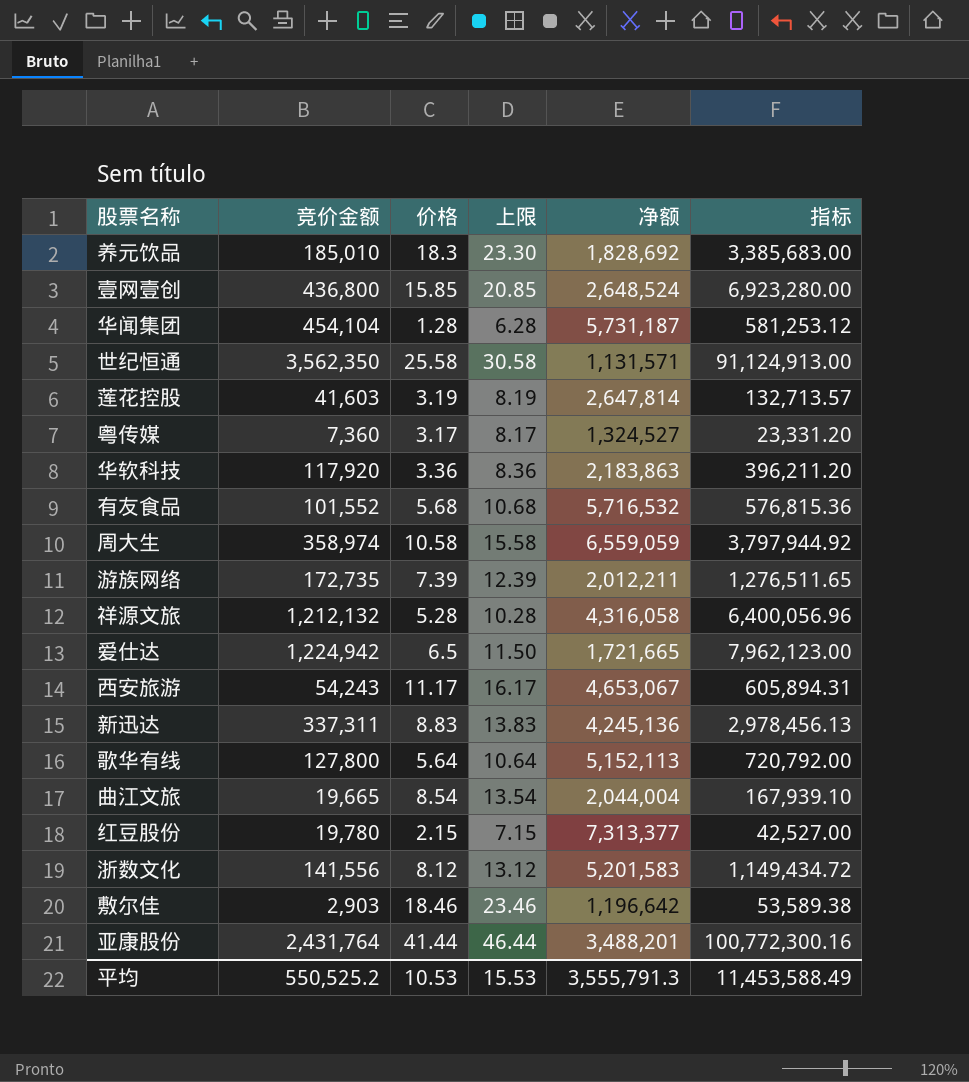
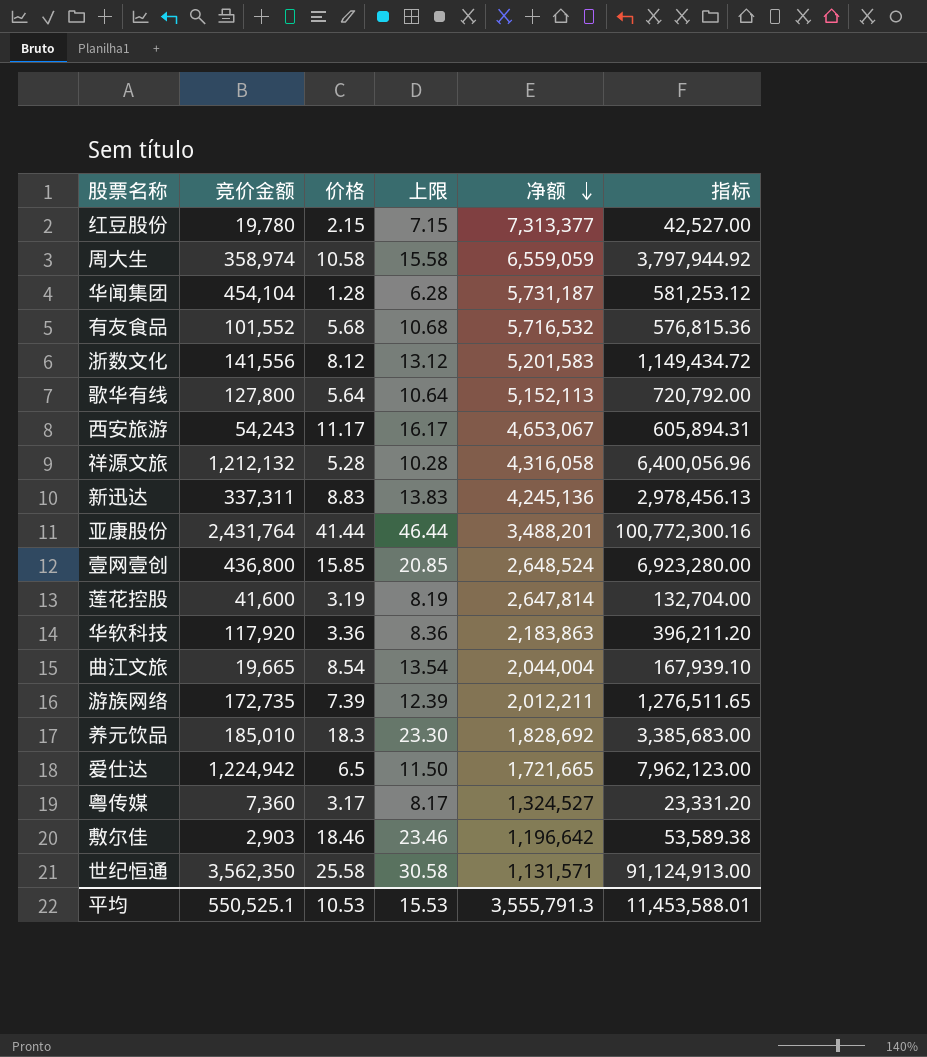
row order: none -> 净额 descending
莲花控股 | 竞价金额: 41,603 -> 41,600
莲花控股 | 指标: 132,713.57 -> 132,704.00
平均 | 竞价金额: 550,525.2 -> 550,525.1
平均 | 指标: 11,453,588.49 -> 11,453,588.01

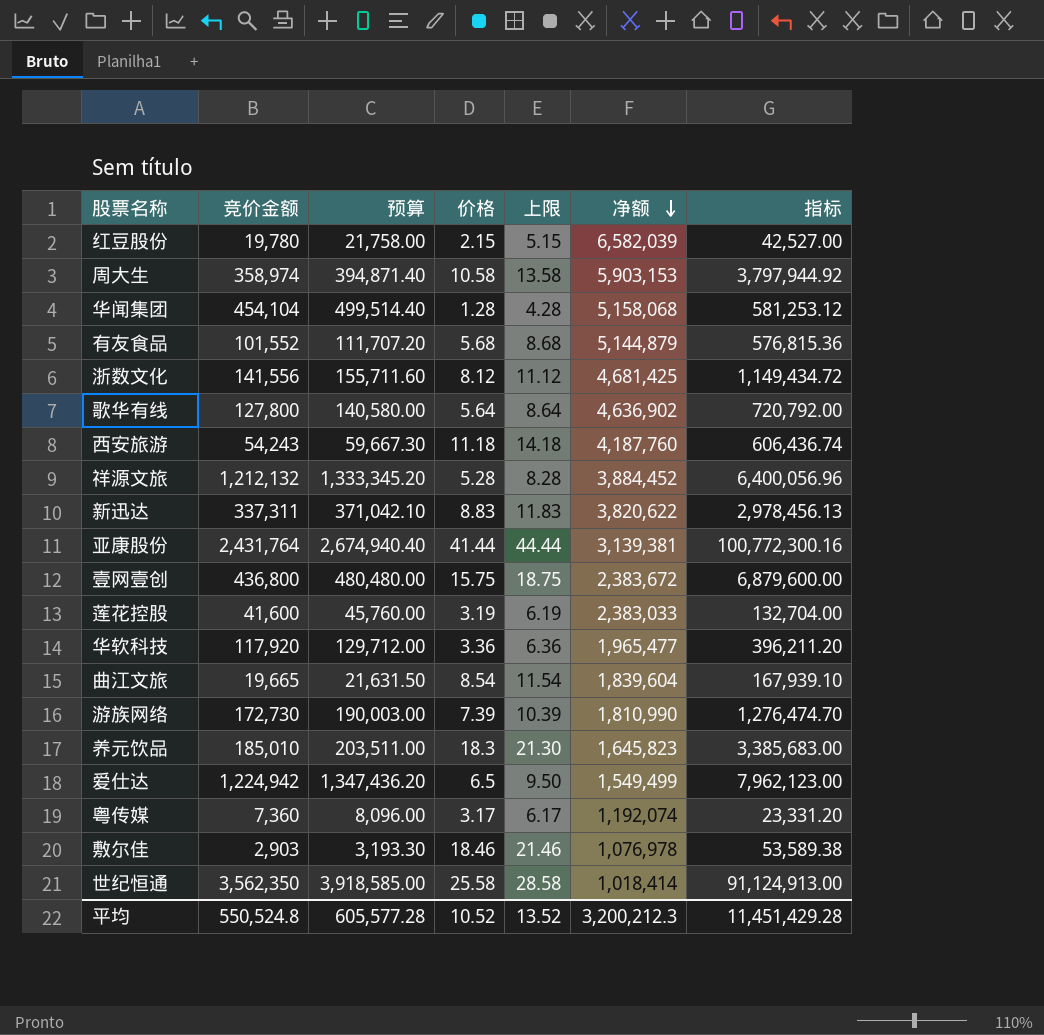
column 预算 | formula: none -> [竞价金额] * 1.1
column 上限 | formula: [价格] + 5 -> [价格] + 3
红豆股份 | 净额: 7,313,377 -> 6,582,039
周大生 | 净额: 6,559,059 -> 5,903,153
华闻集团 | 净额: 5,731,187 -> 5,158,068
有友食品 | 净额: 5,716,532 -> 5,144,879
浙数文化 | 净额: 5,201,583 -> 4,681,425
歌华有线 | 净额: 5,152,113 -> 4,636,902
西安旅游 | 价格: 11.17 -> 11.18
西安旅游 | 净额: 4,653,067 -> 4,187,760
西安旅游 | 指标: 605,894.31 -> 606,436.74
祥源文旅 | 净额: 4,316,058 -> 3,884,452
新迅达 | 净额: 4,245,136 -> 3,820,622
亚康股份 | 净额: 3,488,201 -> 3,139,381
壹网壹创 | 价格: 15.85 -> 15.75
壹网壹创 | 净额: 2,648,524 -> 2,383,672
壹网壹创 | 指标: 6,923,280.00 -> 6,879,600.00
莲花控股 | 净额: 2,647,814 -> 2,383,033
华软科技 | 净额: 2,183,863 -> 1,965,477
曲江文旅 | 净额: 2,044,004 -> 1,839,604
游族网络 | 竞价金额: 172,735 -> 172,730
游族网络 | 净额: 2,012,211 -> 1,810,990
游族网络 | 指标: 1,276,511.65 -> 1,276,474.70
养元饮品 | 净额: 1,828,692 -> 1,645,823
爱仕达 | 净额: 1,721,665 -> 1,549,499
粤传媒 | 净额: 1,324,527 -> 1,192,074
敷尔佳 | 净额: 1,196,642 -> 1,076,978
世纪恒通 | 净额: 1,131,571 -> 1,018,414
平均 | 竞价金额: 550,525.1 -> 550,524.8
平均 | 价格: 10.53 -> 10.52
平均 | 上限: 15.53 -> 13.52
平均 | 净额: 3,555,791.3 -> 3,200,212.3
平均 | 指标: 11,453,588.01 -> 11,451,429.28

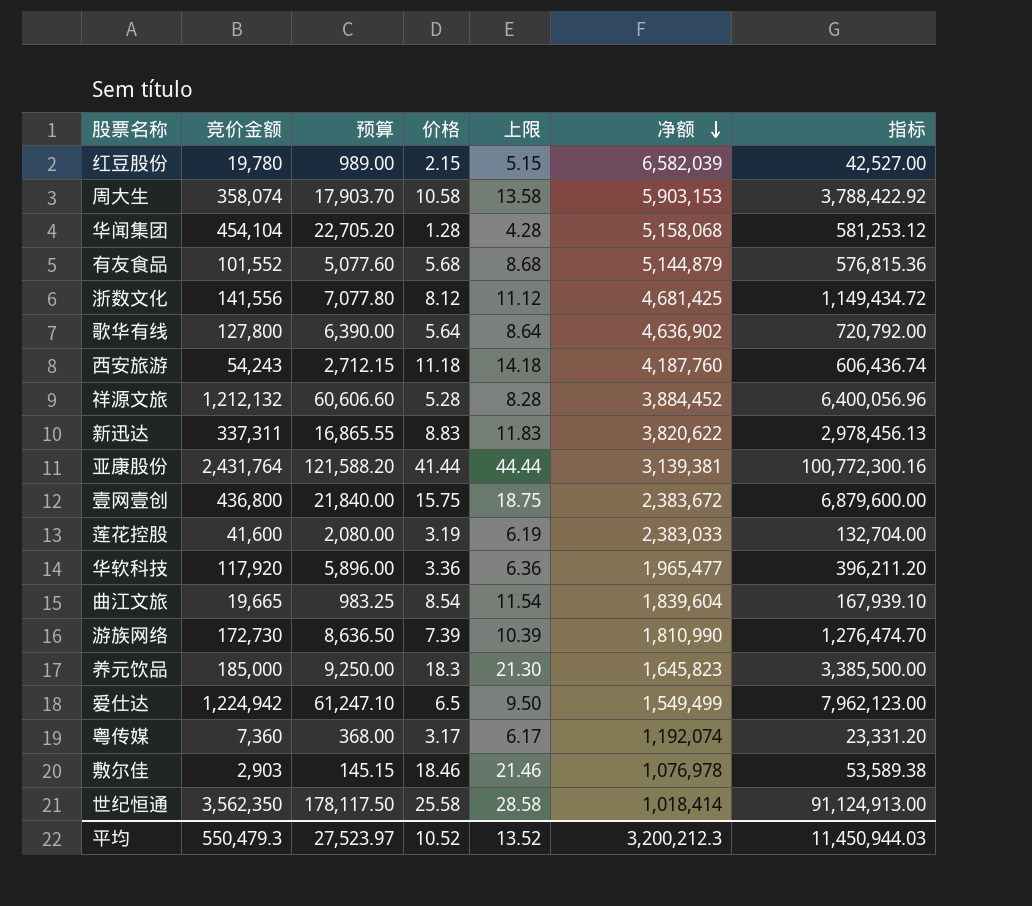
column 预算 | formula: [竞价金额] * 1.1 -> [竞价金额] * 0.05
周大生 | 竞价金额: 358,974 -> 358,074
周大生 | 指标: 3,797,944.92 -> 3,788,422.92
养元饮品 | 竞价金额: 185,010 -> 185,000
养元饮品 | 指标: 3,385,683.00 -> 3,385,500.00
平均 | 竞价金额: 550,524.8 -> 550,479.3
平均 | 预算: 605,577.28 -> 27,523.97
平均 | 指标: 11,451,429.28 -> 11,450,944.03

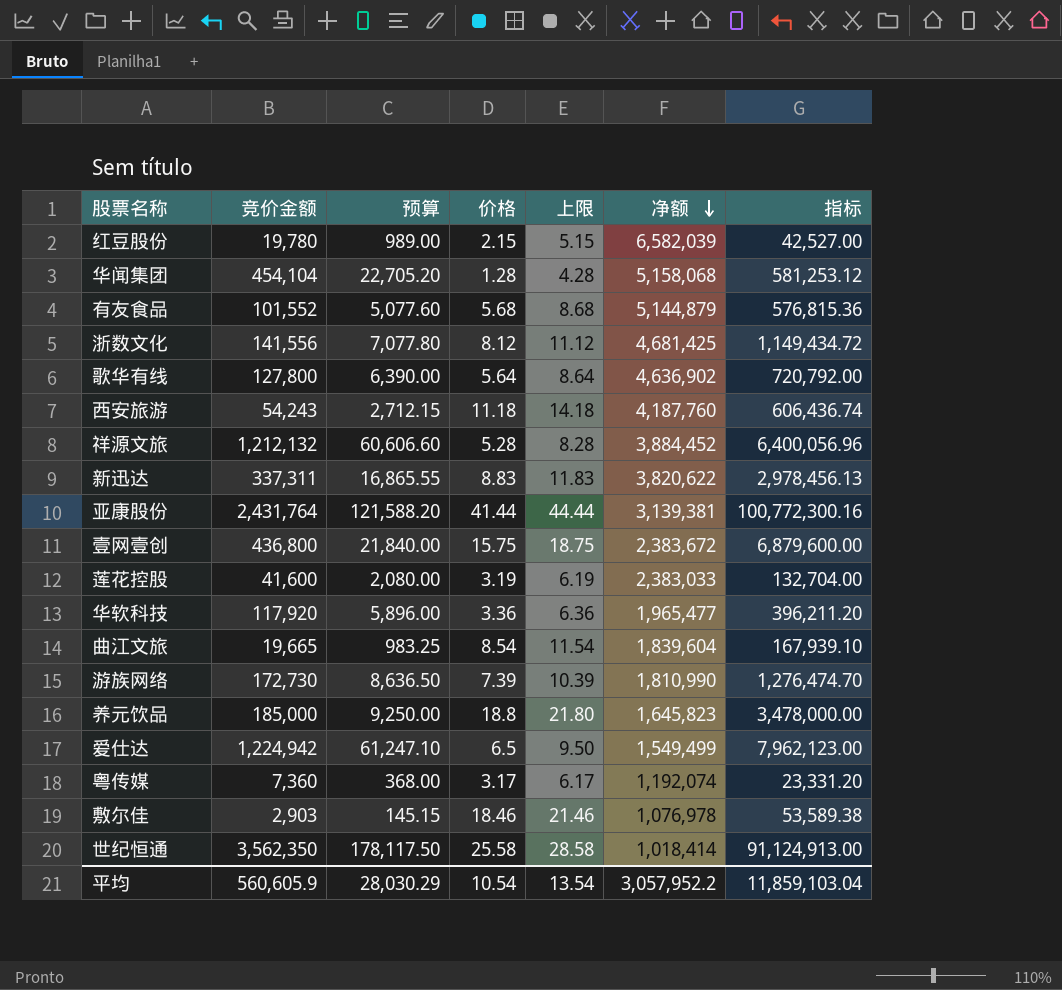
row 周大生: 358,074 | 17,903.70 | 10.58 | 13.58 | 5,903,153 | 3,788,422.92 -> none
养元饮品 | 价格: 18.3 -> 18.8
养元饮品 | 上限: 21.30 -> 21.80
养元饮品 | 指标: 3,385,500.00 -> 3,478,000.00
平均 | 竞价金额: 550,479.3 -> 560,605.9
平均 | 预算: 27,523.97 -> 28,030.29
平均 | 价格: 10.52 -> 10.54
平均 | 上限: 13.52 -> 13.54
平均 | 净额: 3,200,212.3 -> 3,057,952.2
平均 | 指标: 11,450,944.03 -> 11,859,103.04

